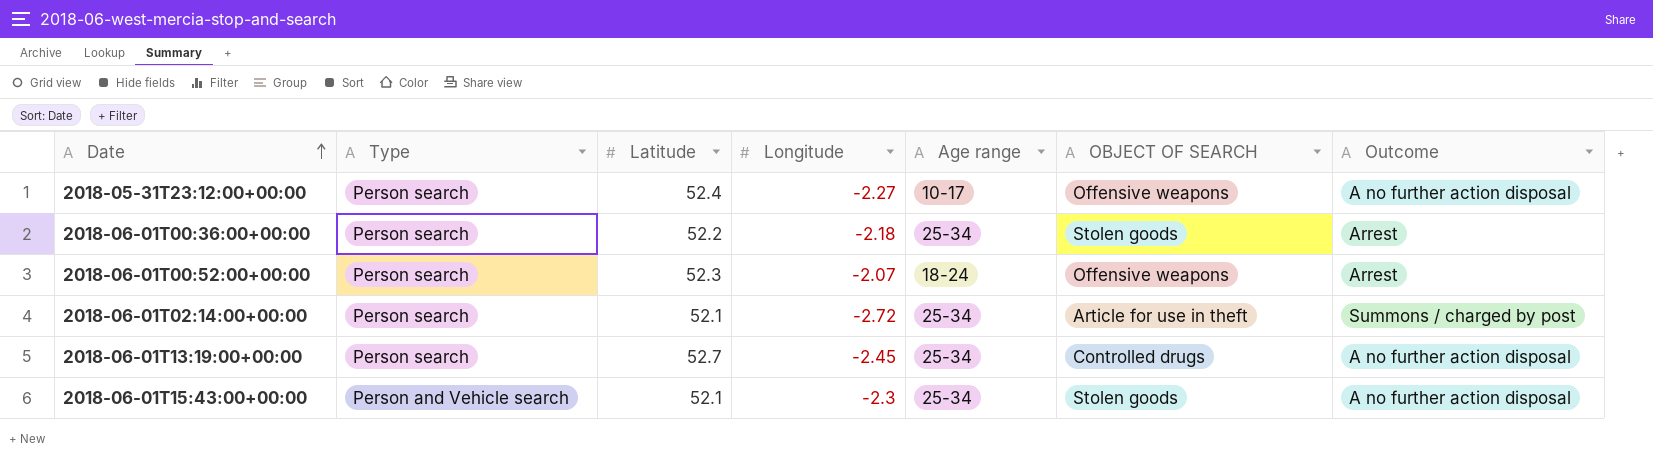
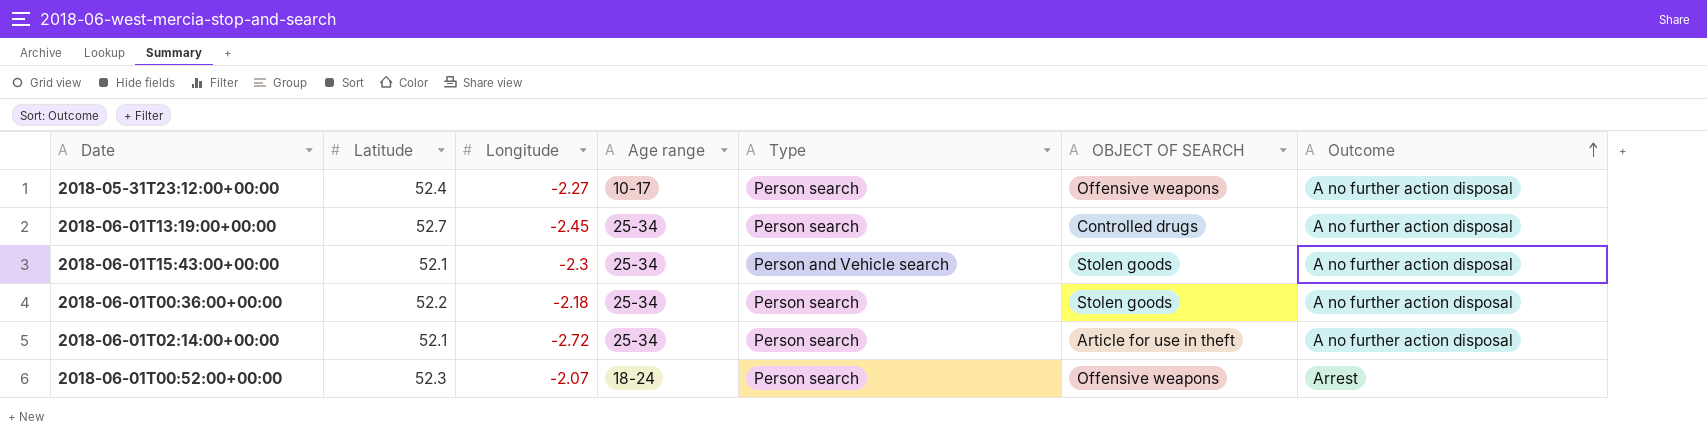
row order: Date ascending -> Outcome ascending
column Type | position: 2 -> 5
2018-06-01T00:36:00+00:00 | Outcome: Arrest -> A no further action disposal
2018-06-01T02:14:00+00:00 | Outcome: Summons / charged by post -> A no further action disposal

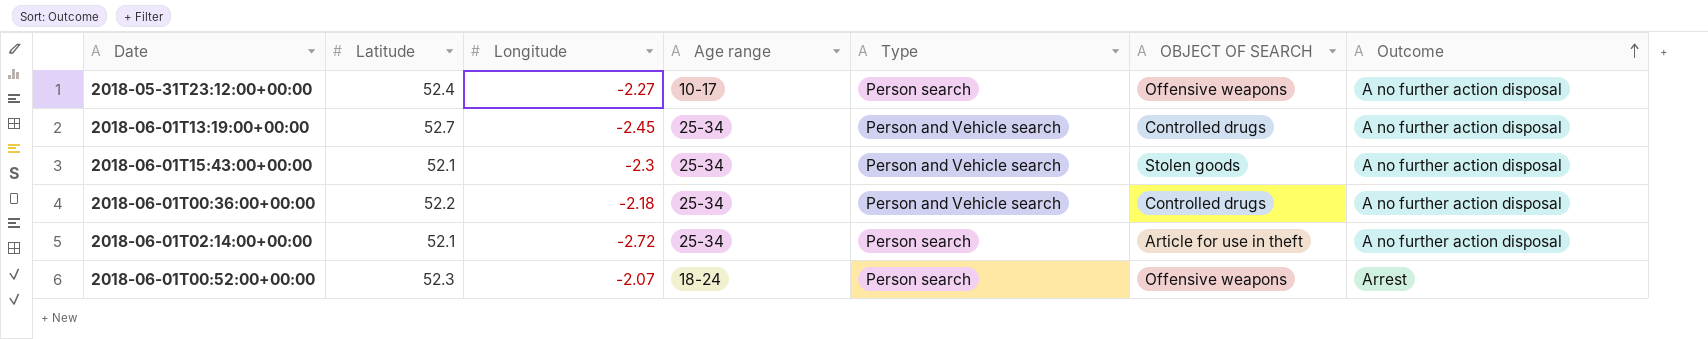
2018-06-01T13:19:00+00:00 | Type: Person search -> Person and Vehicle search
2018-06-01T00:36:00+00:00 | Type: Person search -> Person and Vehicle search
2018-06-01T00:36:00+00:00 | OBJECT OF SEARCH: Stolen goods -> Controlled drugs

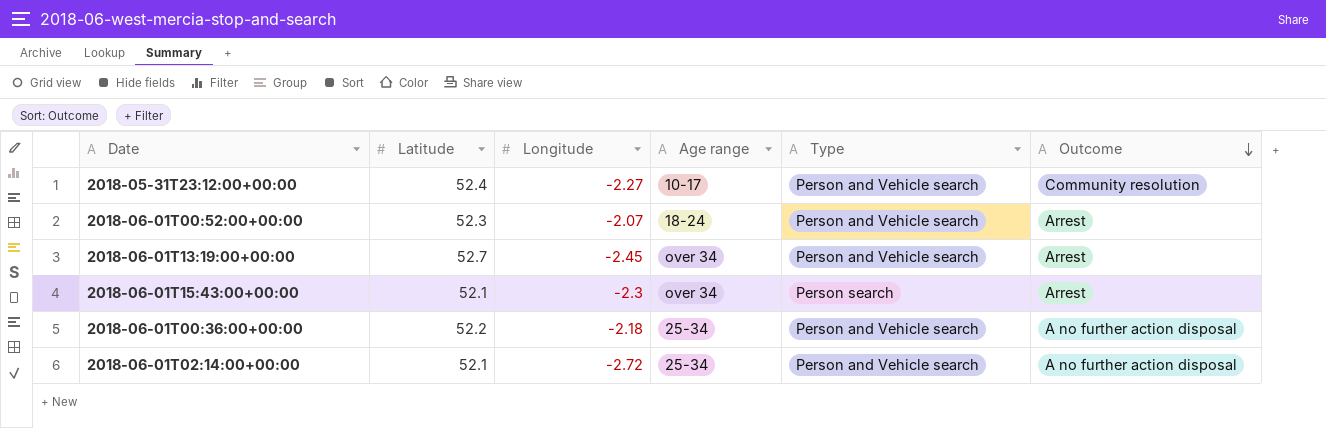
row order: Outcome ascending -> Outcome descending
column OBJECT OF SEARCH | position: 6 -> none
2018-05-31T23:12:00+00:00 | Type: Person search -> Person and Vehicle search
2018-05-31T23:12:00+00:00 | Outcome: A no further action disposal -> Community resolution
2018-06-01T00:52:00+00:00 | Type: Person search -> Person and Vehicle search
2018-06-01T13:19:00+00:00 | Age range: 25-34 -> over 34
2018-06-01T13:19:00+00:00 | Outcome: A no further action disposal -> Arrest
2018-06-01T15:43:00+00:00 | Age range: 25-34 -> over 34
2018-06-01T15:43:00+00:00 | Type: Person and Vehicle search -> Person search
2018-06-01T15:43:00+00:00 | Outcome: A no further action disposal -> Arrest
2018-06-01T02:14:00+00:00 | Type: Person search -> Person and Vehicle search

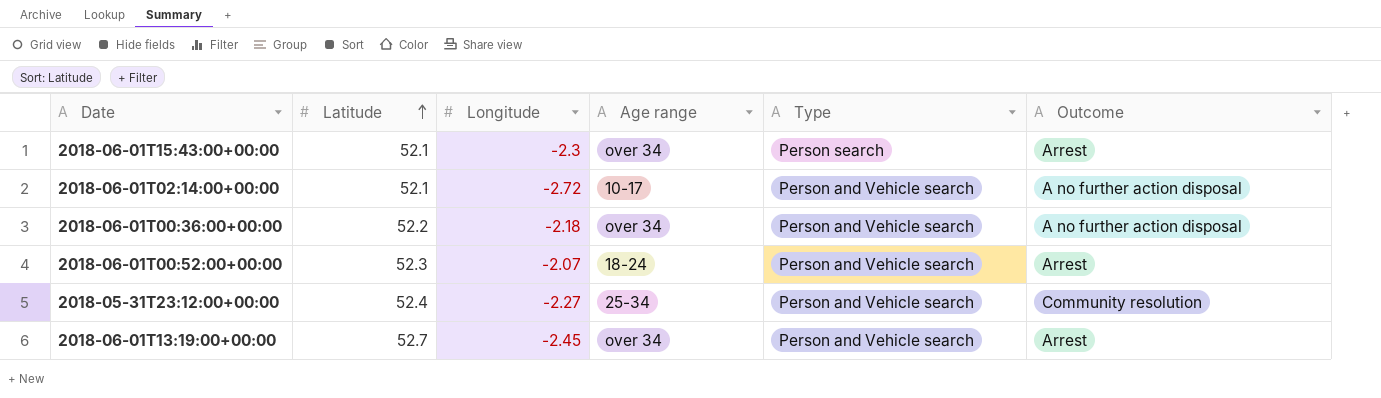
row order: Outcome descending -> Latitude ascending
2018-06-01T02:14:00+00:00 | Age range: 25-34 -> 10-17
2018-06-01T00:36:00+00:00 | Age range: 25-34 -> over 34
2018-05-31T23:12:00+00:00 | Age range: 10-17 -> 25-34

